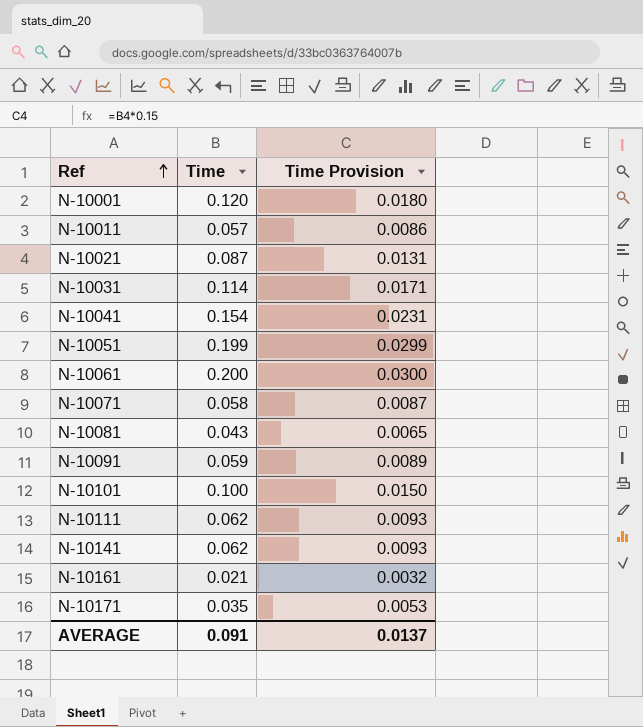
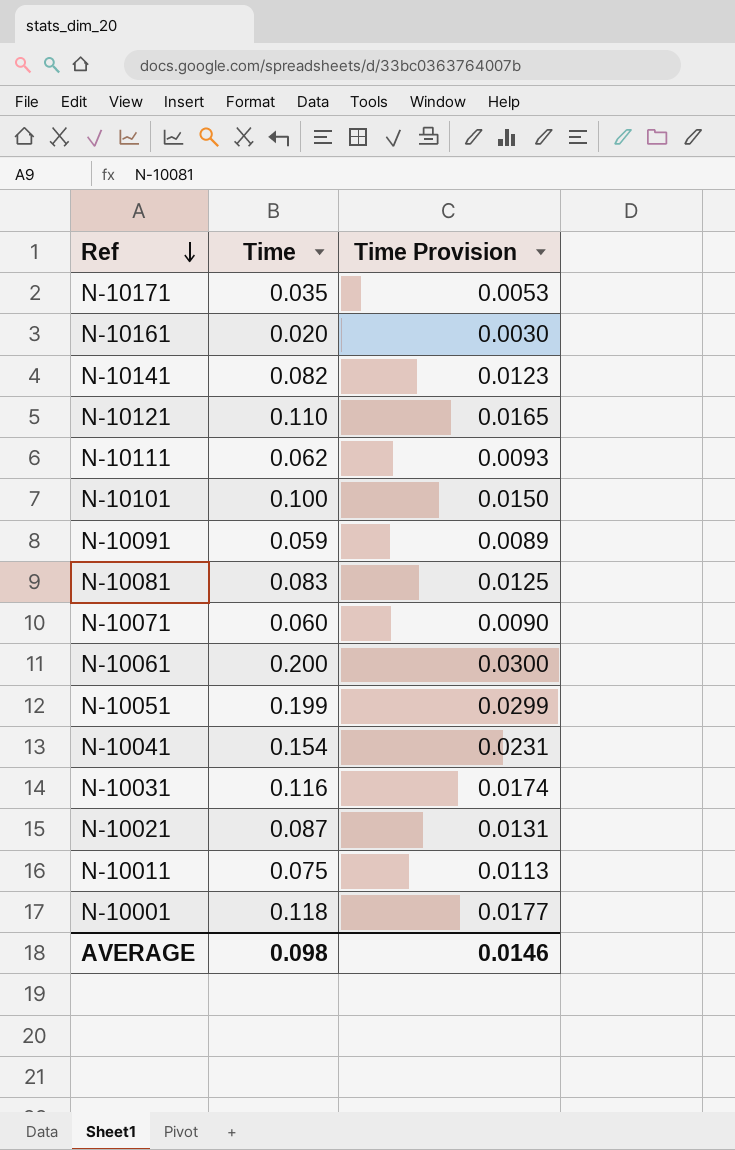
row order: Ref ascending -> Ref descending
N-10161 | Time: 0.021 -> 0.020
N-10161 | Time Provision: 0.0032 -> 0.0030
N-10141 | Time: 0.062 -> 0.082
N-10141 | Time Provision: 0.0093 -> 0.0123
row N-10121: none -> 0.110 | 0.0165
N-10081 | Time: 0.043 -> 0.083
N-10081 | Time Provision: 0.0065 -> 0.0125
N-10071 | Time: 0.058 -> 0.060
N-10071 | Time Provision: 0.0087 -> 0.0090
N-10031 | Time: 0.114 -> 0.116
N-10031 | Time Provision: 0.0171 -> 0.0174
N-10011 | Time: 0.057 -> 0.075
N-10011 | Time Provision: 0.0086 -> 0.0113
N-10001 | Time: 0.120 -> 0.118
N-10001 | Time Provision: 0.0180 -> 0.0177
AVERAGE | Time: 0.091 -> 0.098
AVERAGE | Time Provision: 0.0137 -> 0.0146

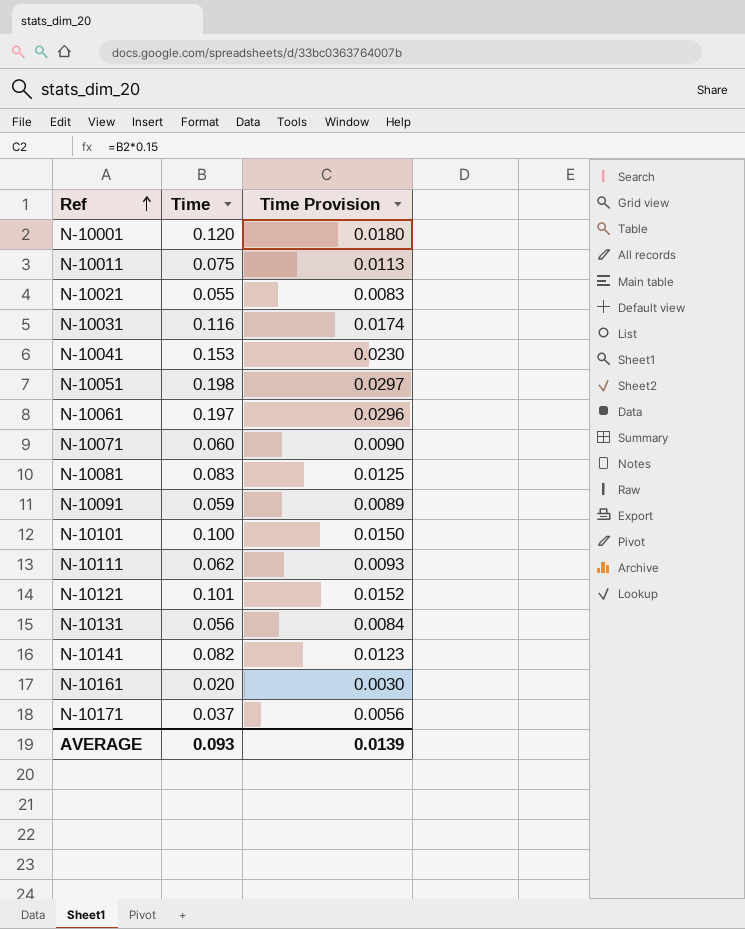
row order: Ref descending -> Ref ascending
N-10001 | Time: 0.118 -> 0.120
N-10001 | Time Provision: 0.0177 -> 0.0180
N-10021 | Time: 0.087 -> 0.055
N-10021 | Time Provision: 0.0131 -> 0.0083
N-10041 | Time: 0.154 -> 0.153
N-10041 | Time Provision: 0.0231 -> 0.0230
N-10051 | Time: 0.199 -> 0.198
N-10051 | Time Provision: 0.0299 -> 0.0297
N-10061 | Time: 0.200 -> 0.197
N-10061 | Time Provision: 0.0300 -> 0.0296
N-10121 | Time: 0.110 -> 0.101
N-10121 | Time Provision: 0.0165 -> 0.0152
row N-10131: none -> 0.056 | 0.0084
N-10171 | Time: 0.035 -> 0.037
N-10171 | Time Provision: 0.0053 -> 0.0056
AVERAGE | Time: 0.098 -> 0.093
AVERAGE | Time Provision: 0.0146 -> 0.0139

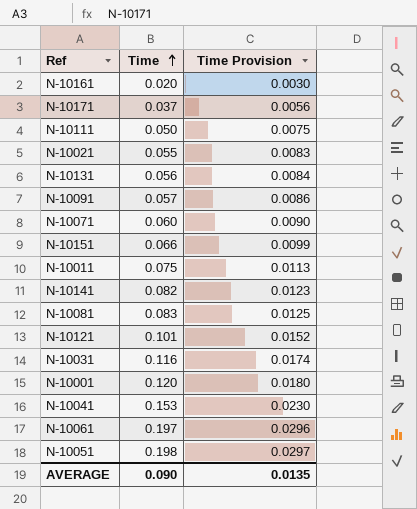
row order: Ref ascending -> Time ascending
row N-10101: 0.100 | 0.0150 -> none
N-10111 | Time: 0.062 -> 0.050
N-10111 | Time Provision: 0.0093 -> 0.0075
N-10091 | Time: 0.059 -> 0.057
N-10091 | Time Provision: 0.0089 -> 0.0086
row N-10151: none -> 0.066 | 0.0099
AVERAGE | Time: 0.093 -> 0.090
AVERAGE | Time Provision: 0.0139 -> 0.0135

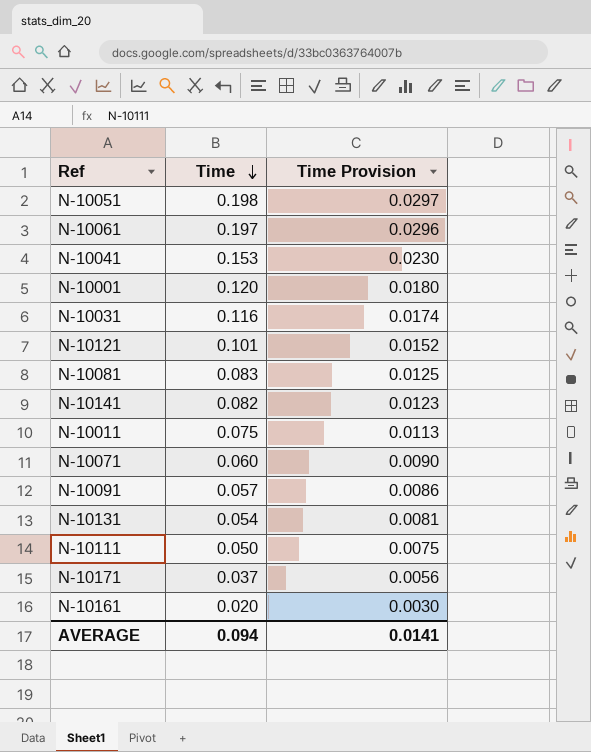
row order: Time ascending -> Time descending
row N-10021: 0.055 | 0.0083 -> none
row N-10151: 0.066 | 0.0099 -> none
N-10131 | Time: 0.056 -> 0.054
N-10131 | Time Provision: 0.0084 -> 0.0081
AVERAGE | Time: 0.090 -> 0.094
AVERAGE | Time Provision: 0.0135 -> 0.0141

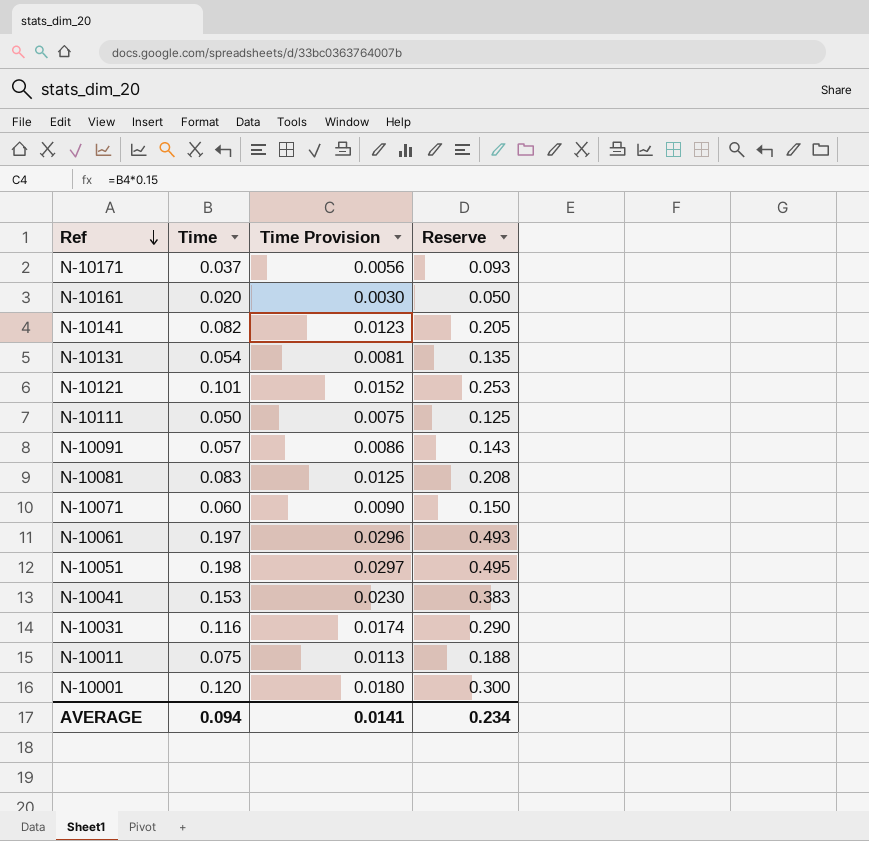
row order: Time descending -> Ref descending
column Reserve | formula: none -> [Time] * 2.5

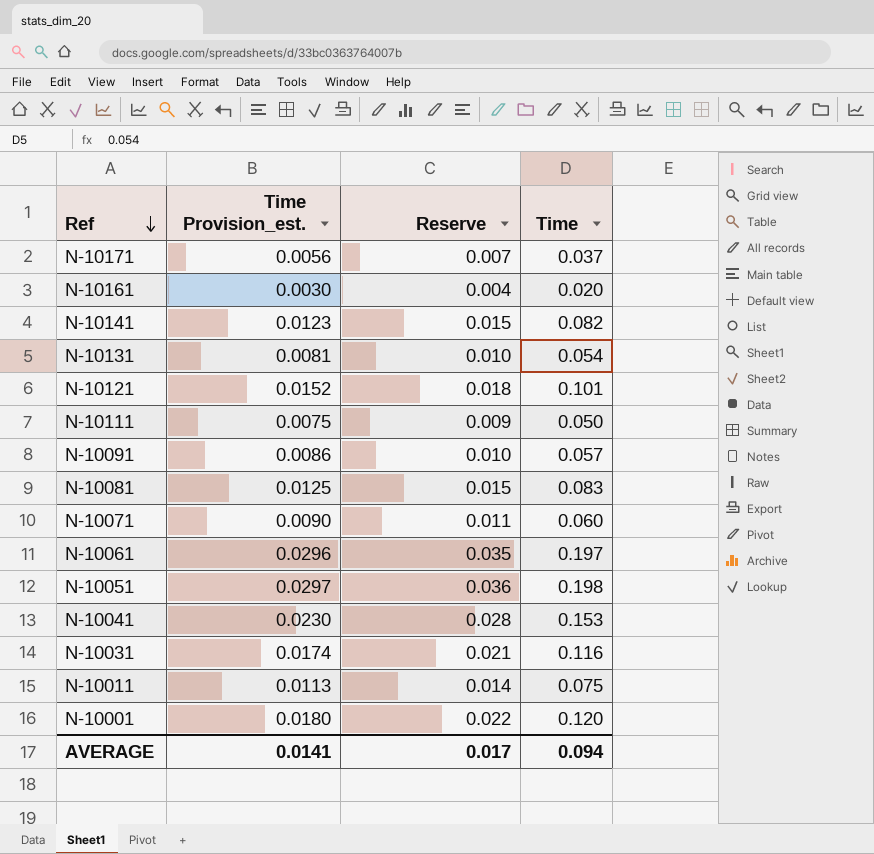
column name: Time Provision -> Time Provision_est.
column Reserve | formula: [Time] * 2.5 -> [Time] * 0.18
column Time | position: 2 -> 4
AVERAGE | Reserve: 0.234 -> 0.017

